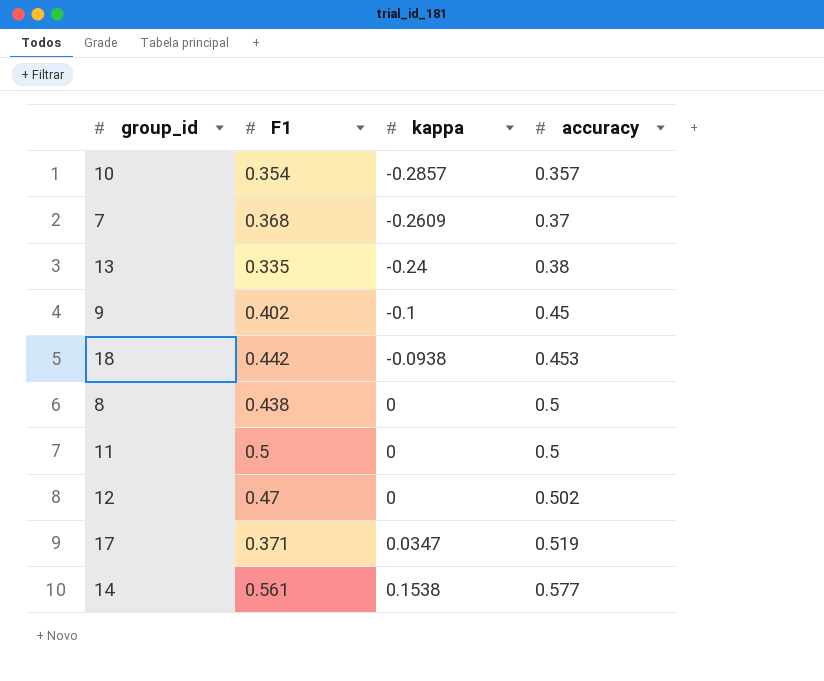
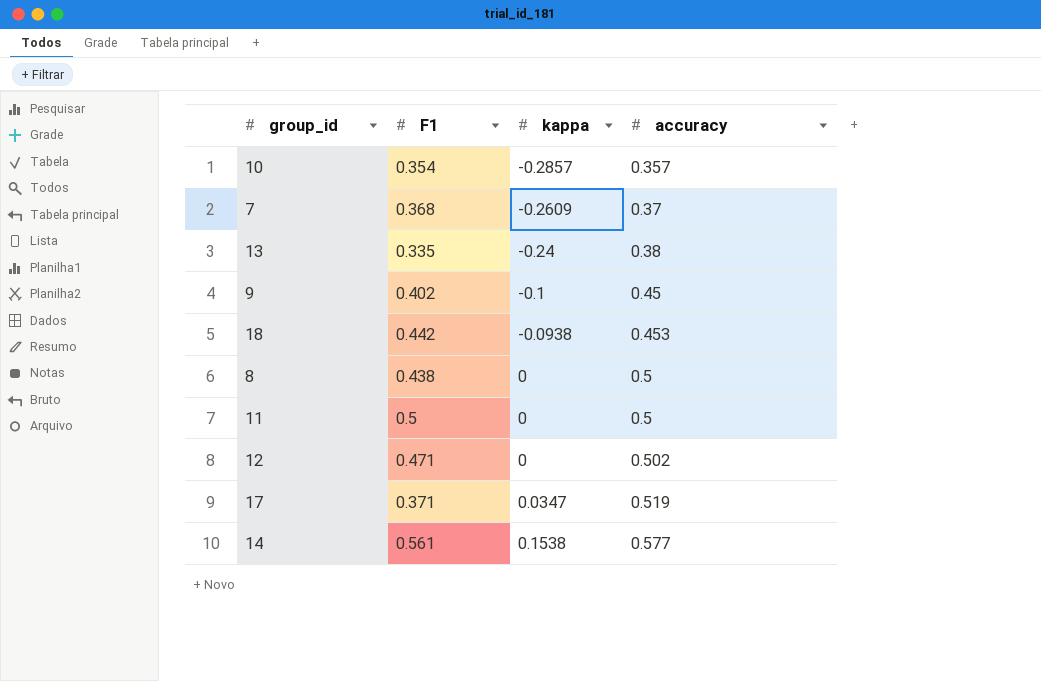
12 | F1: 0.47 -> 0.471

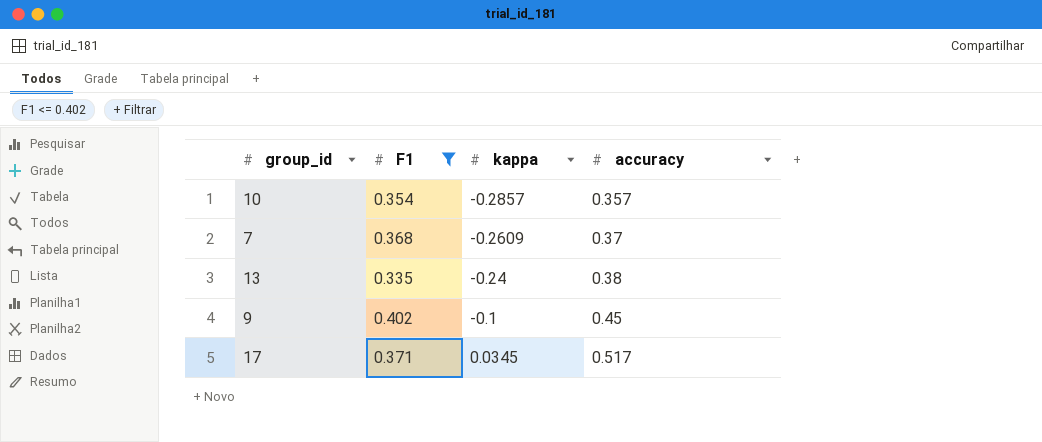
filter: none -> F1 <= 0.402
17 | kappa: 0.0347 -> 0.0345
17 | accuracy: 0.519 -> 0.517

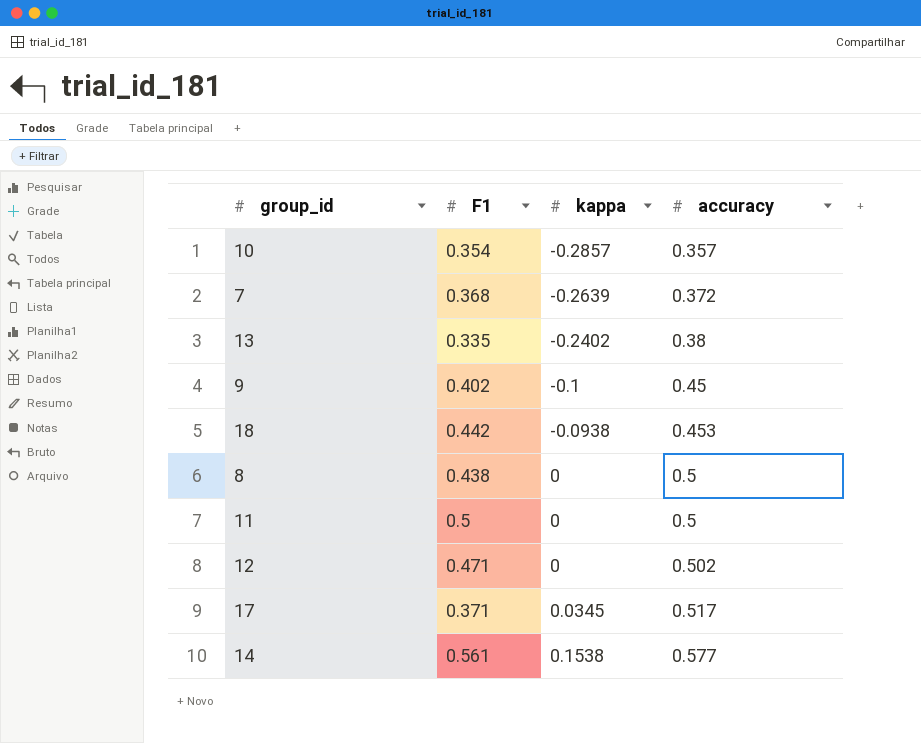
filter: F1 <= 0.402 -> none
7 | kappa: -0.2609 -> -0.2639
7 | accuracy: 0.37 -> 0.372
13 | kappa: -0.24 -> -0.2402

